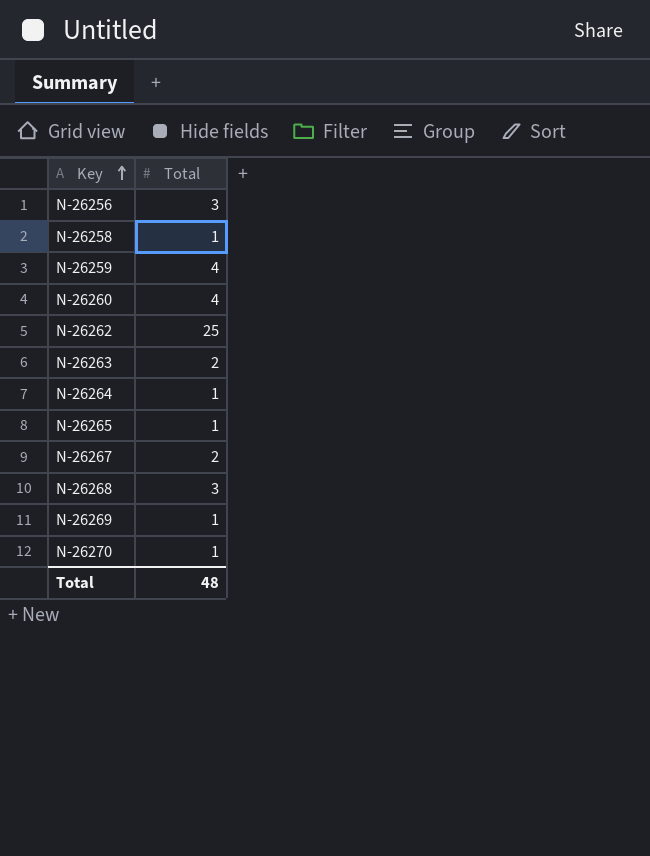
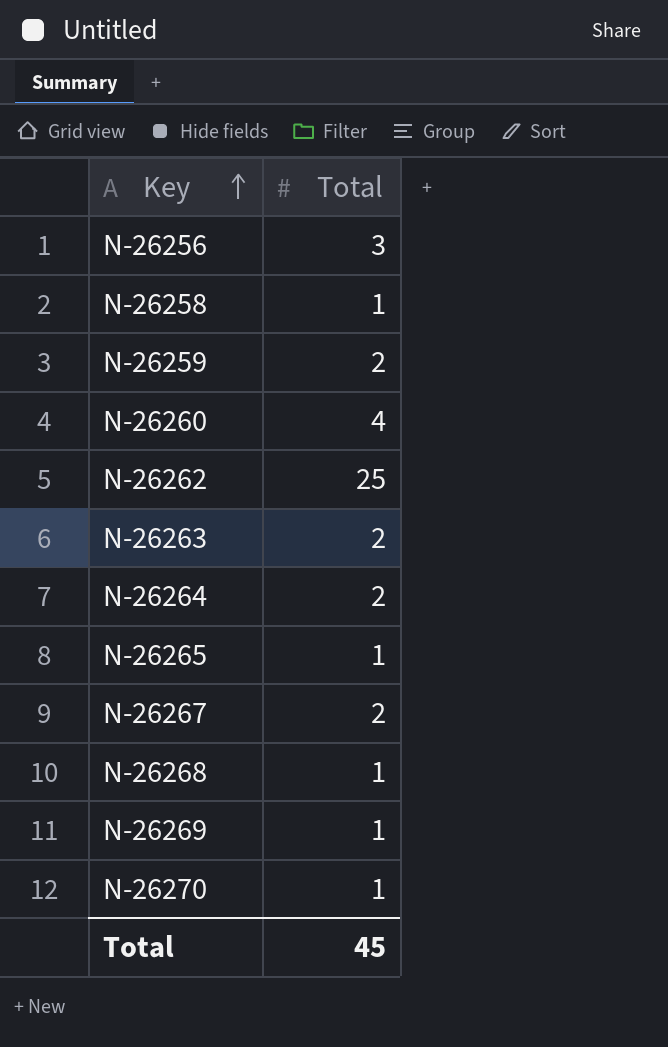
N-26259 | Total: 4 -> 2
N-26264 | Total: 1 -> 2
N-26268 | Total: 3 -> 1
Total | Total: 48 -> 45

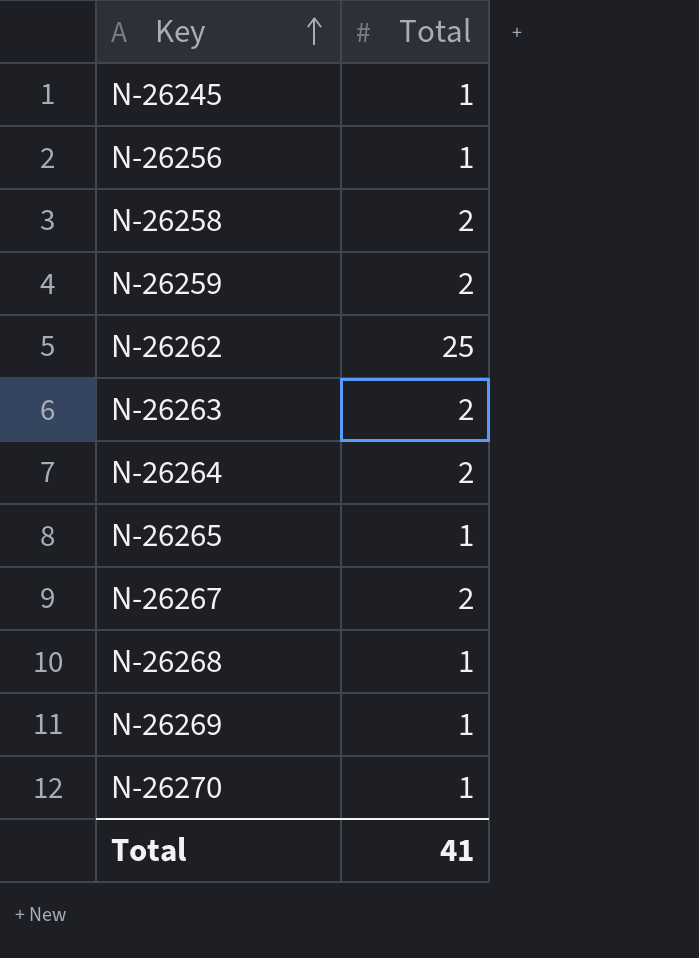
row N-26260: 4 -> none
row N-26245: none -> 1
N-26256 | Total: 3 -> 1
N-26258 | Total: 1 -> 2
Total | Total: 45 -> 41

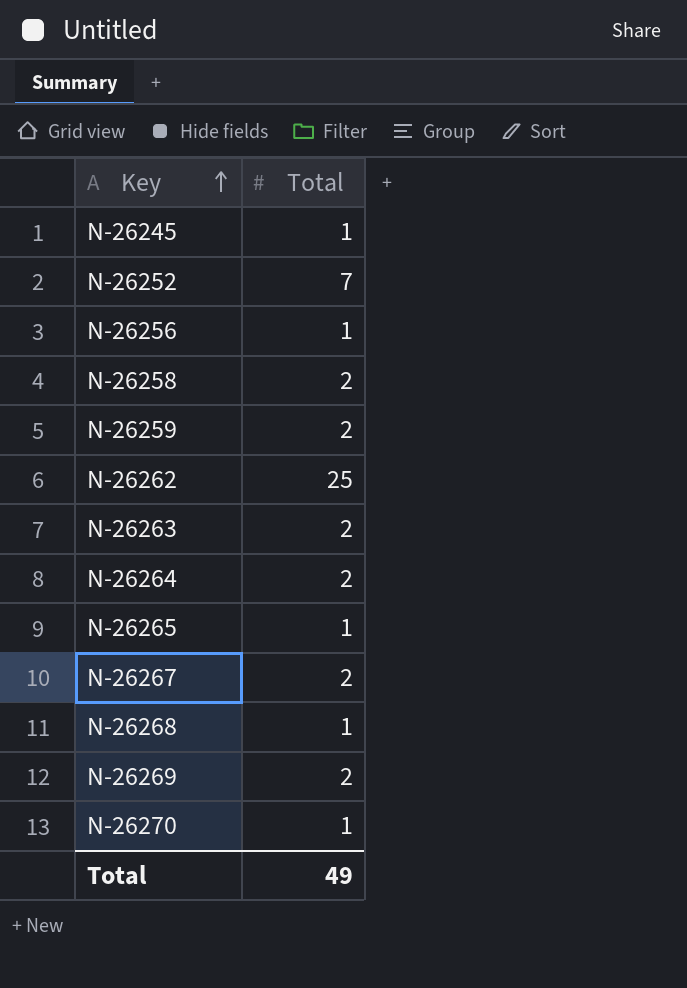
row N-26252: none -> 7
N-26269 | Total: 1 -> 2
Total | Total: 41 -> 49

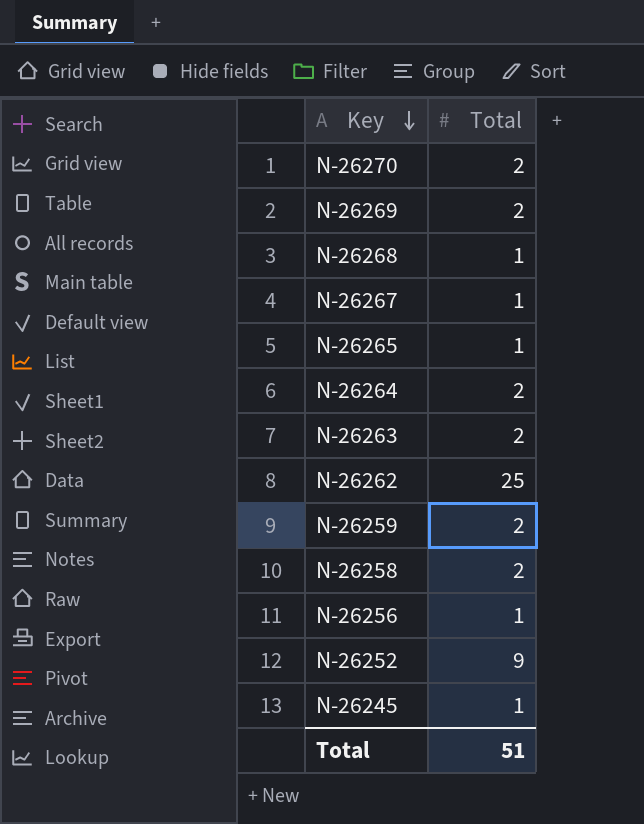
row order: Key ascending -> Key descending
N-26270 | Total: 1 -> 2
N-26267 | Total: 2 -> 1
N-26252 | Total: 7 -> 9
Total | Total: 49 -> 51

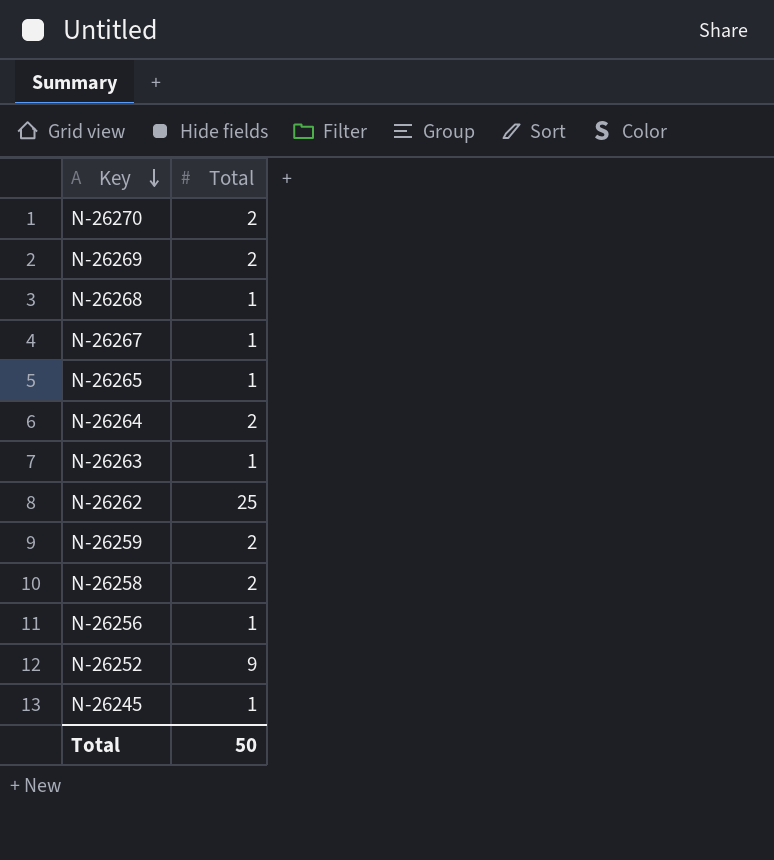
N-26263 | Total: 2 -> 1
Total | Total: 51 -> 50

